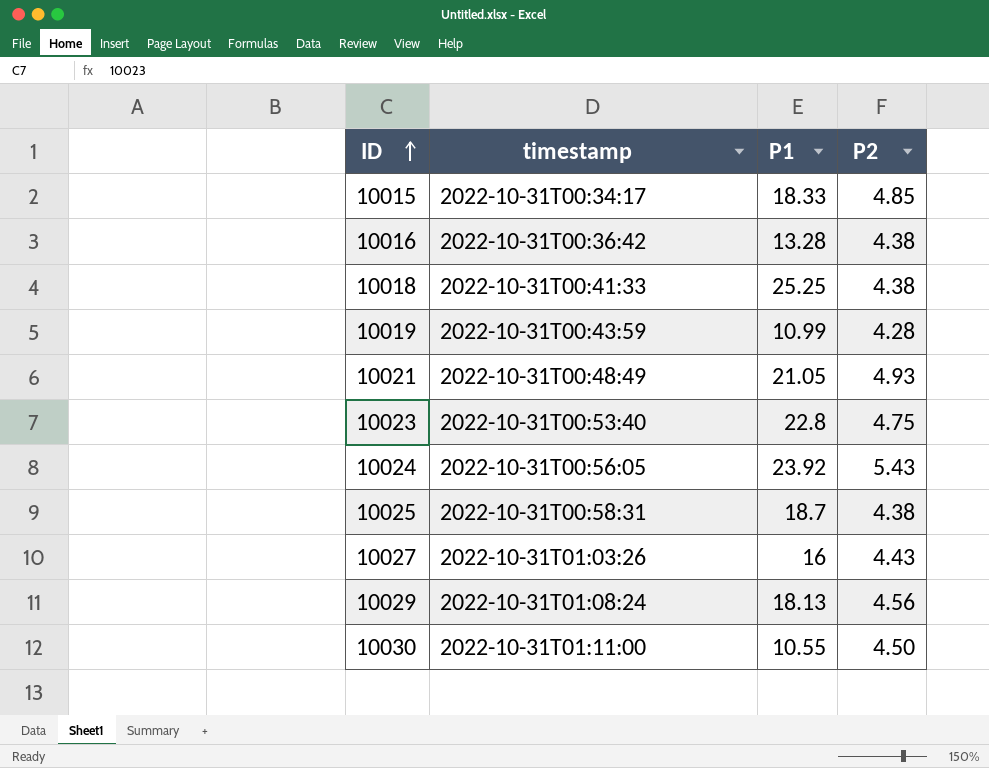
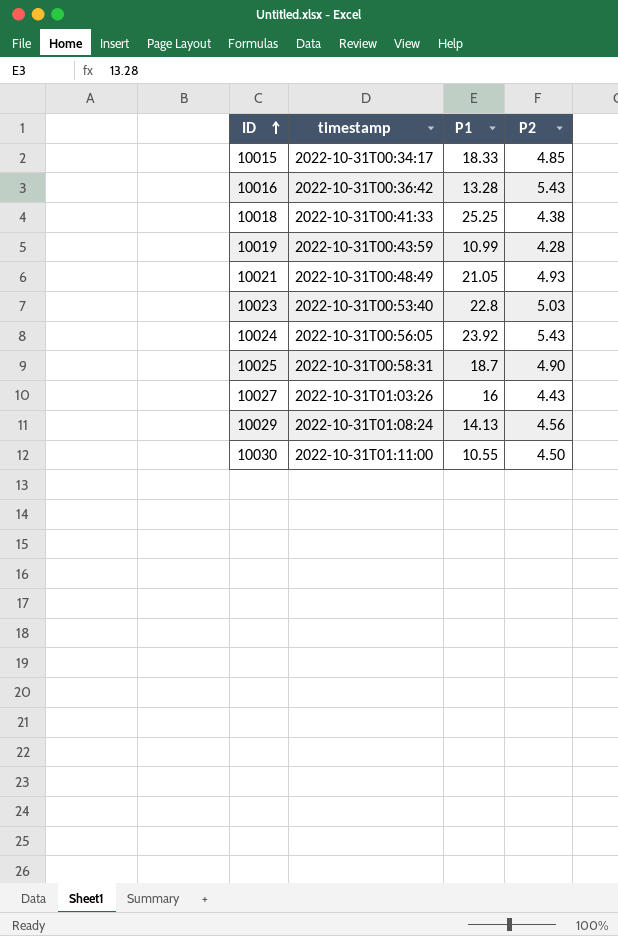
10016 | P2: 4.38 -> 5.43
10023 | P2: 4.75 -> 5.03
10025 | P2: 4.38 -> 4.90
10029 | P1: 18.13 -> 14.13

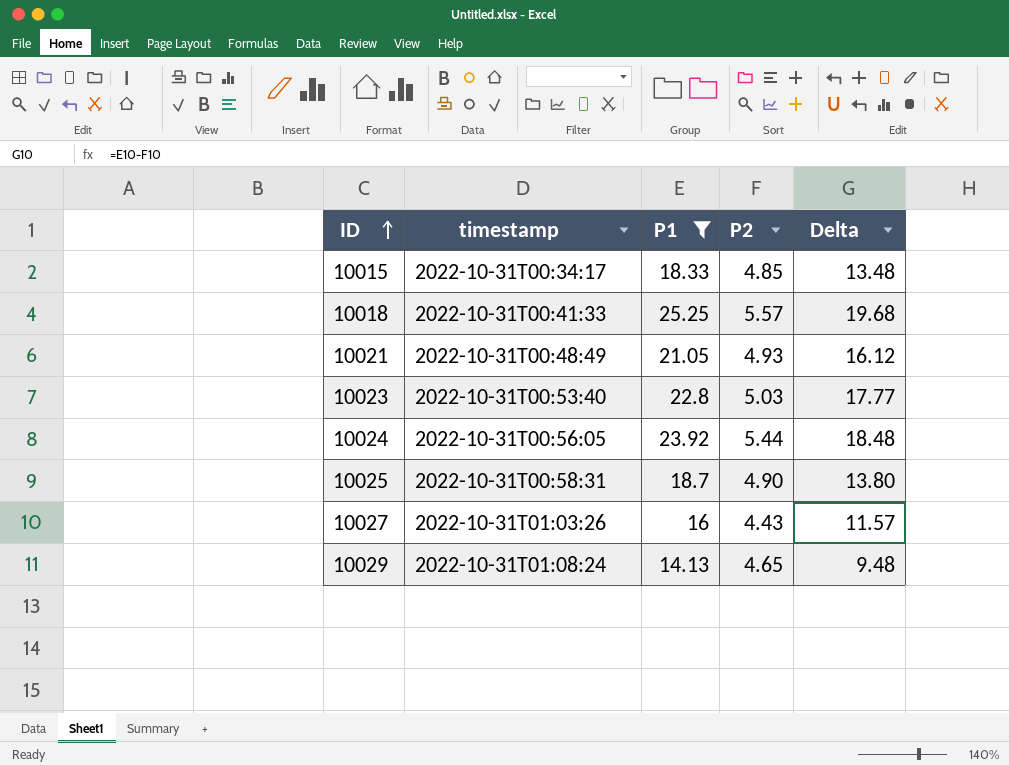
filter: none -> P1 >= 14.13
column Delta | formula: none -> [P1] - [P2]
10018 | P2: 4.38 -> 5.57
10024 | P2: 5.43 -> 5.44
10029 | P2: 4.56 -> 4.65

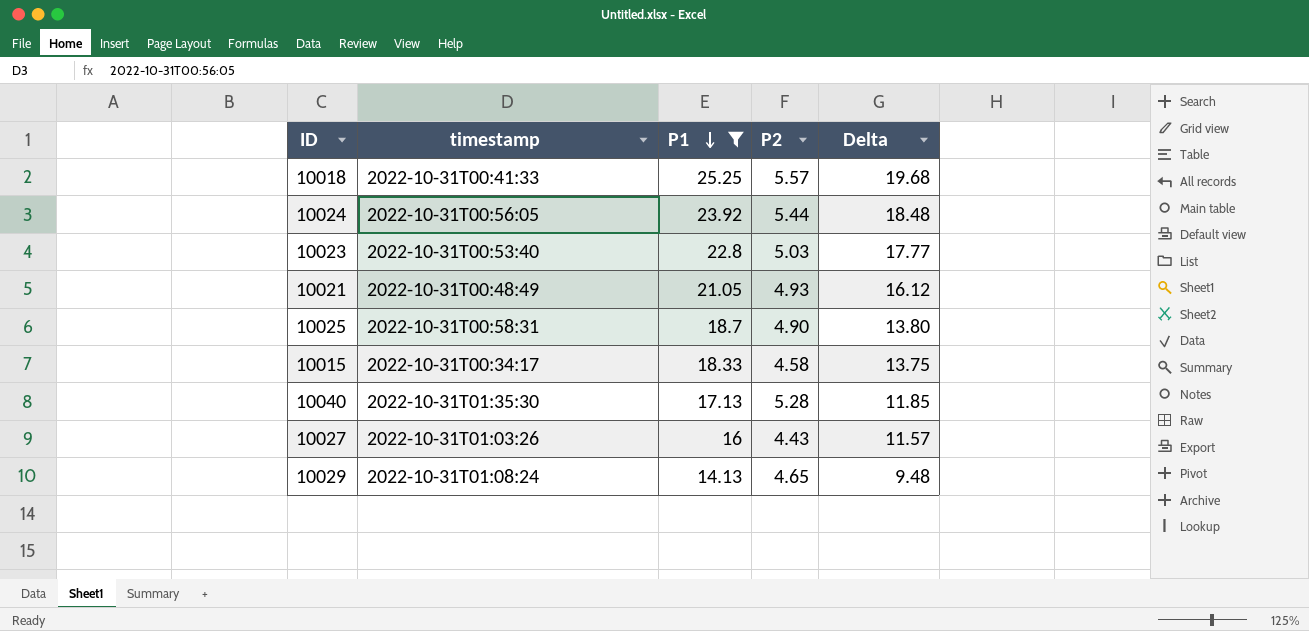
row order: ID ascending -> P1 descending
10015 | P2: 4.85 -> 4.58
10015 | Delta: 13.48 -> 13.75
row 10040: none -> 2022-10-31T01:35:30 | 17.13 | 5.28 | 11.85

